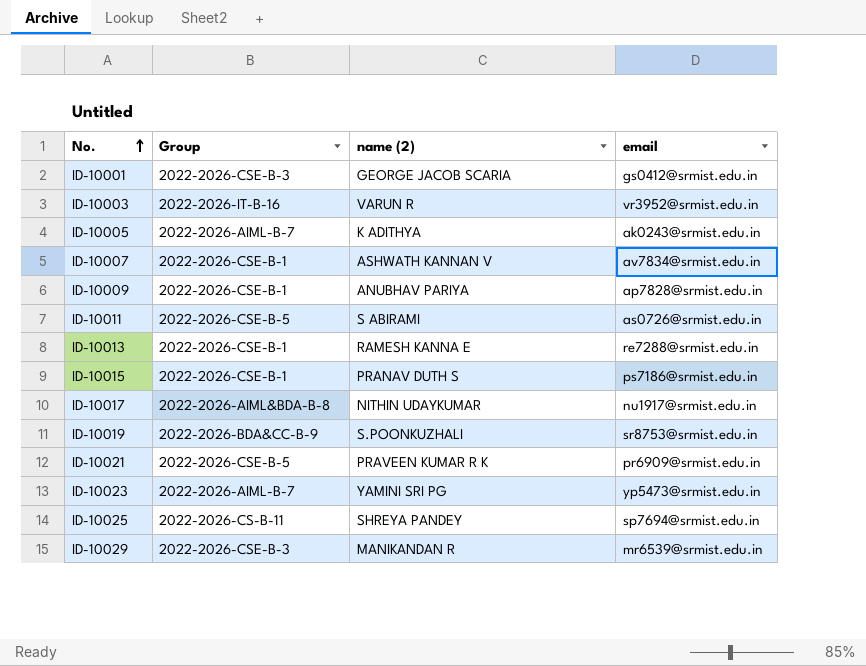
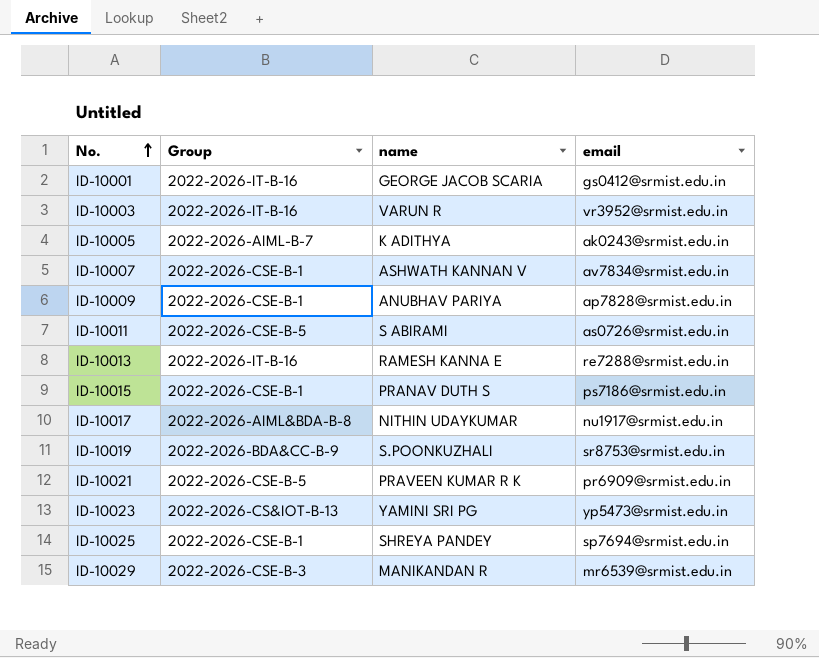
column name: name (2) -> name
ID-10001 | Group: 2022-2026-CSE-B-3 -> 2022-2026-IT-B-16
ID-10013 | Group: 2022-2026-CSE-B-1 -> 2022-2026-IT-B-16
ID-10023 | Group: 2022-2026-AIML-B-7 -> 2022-2026-CS&IOT-B-13
ID-10025 | Group: 2022-2026-CS-B-11 -> 2022-2026-CSE-B-1

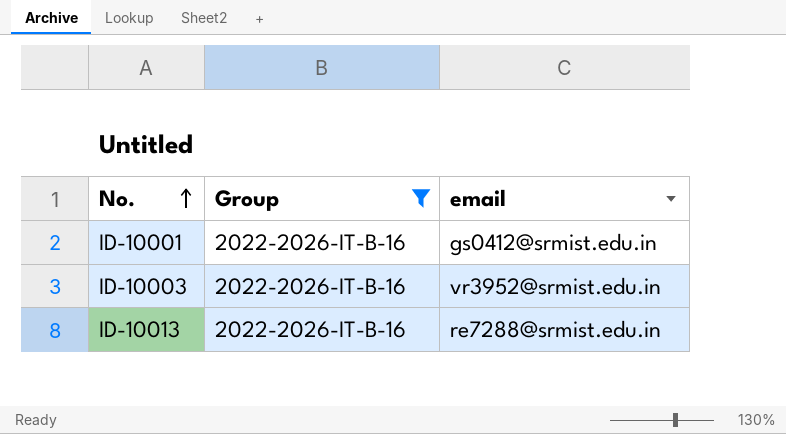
filter: none -> Group = 2022-2026-IT-B-16
column name | position: 3 -> none

